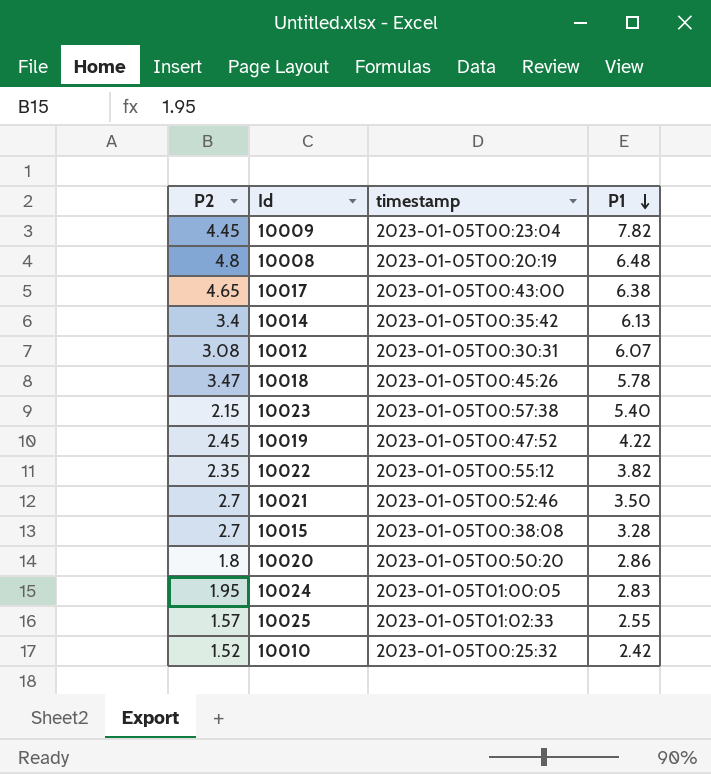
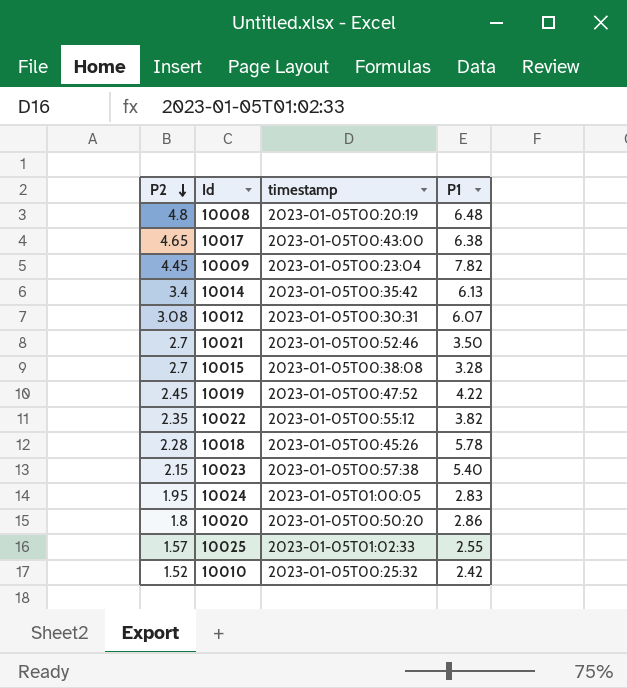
row order: P1 descending -> P2 descending
10018 | P2: 3.47 -> 2.28

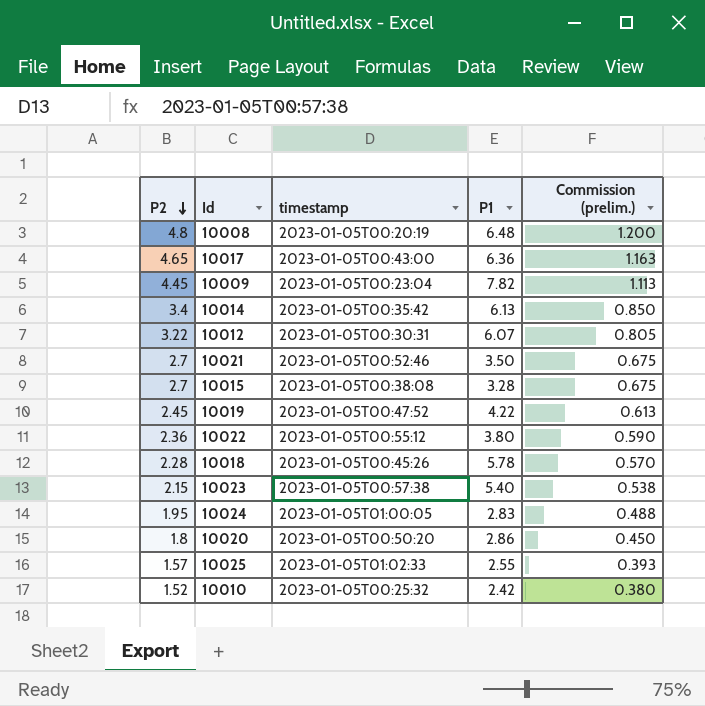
column Commission (prelim.) | formula: none -> [P2] * 0.25
10017 | P1: 6.38 -> 6.36
10012 | P2: 3.08 -> 3.22
10022 | P2: 2.35 -> 2.36
10022 | P1: 3.82 -> 3.80

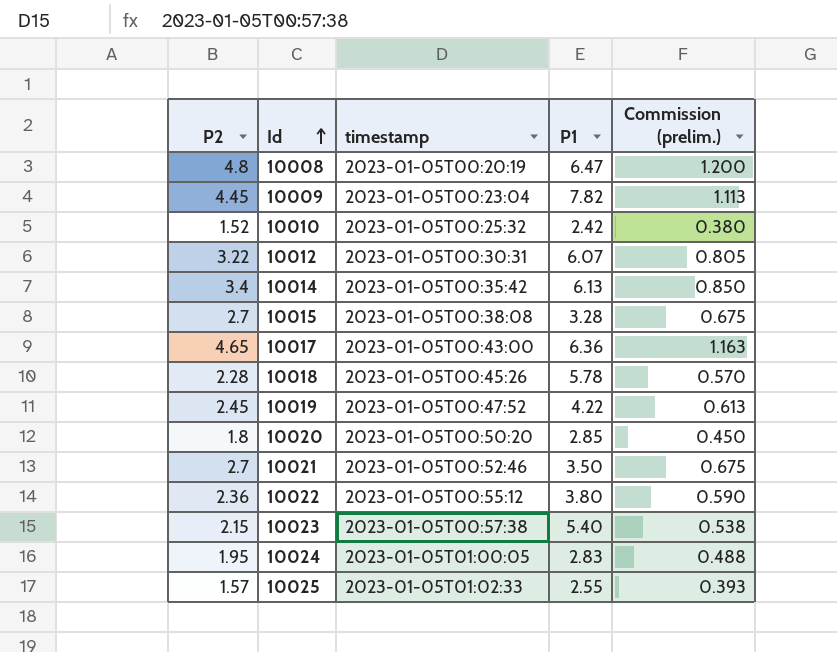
row order: P2 descending -> Id ascending
10008 | P1: 6.48 -> 6.47
10020 | P1: 2.86 -> 2.85

